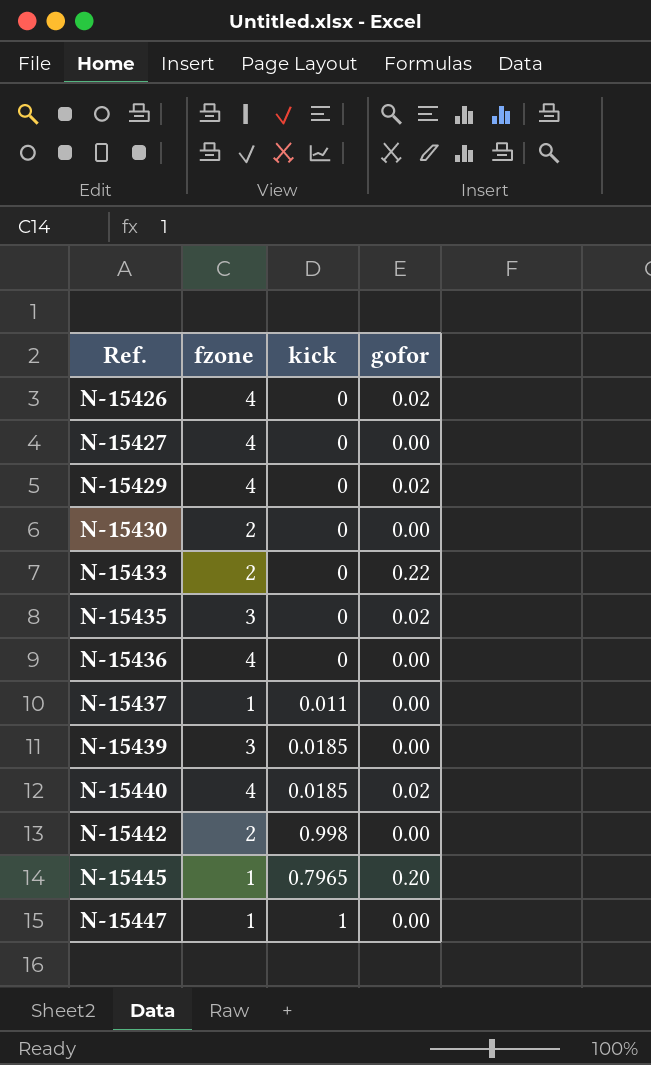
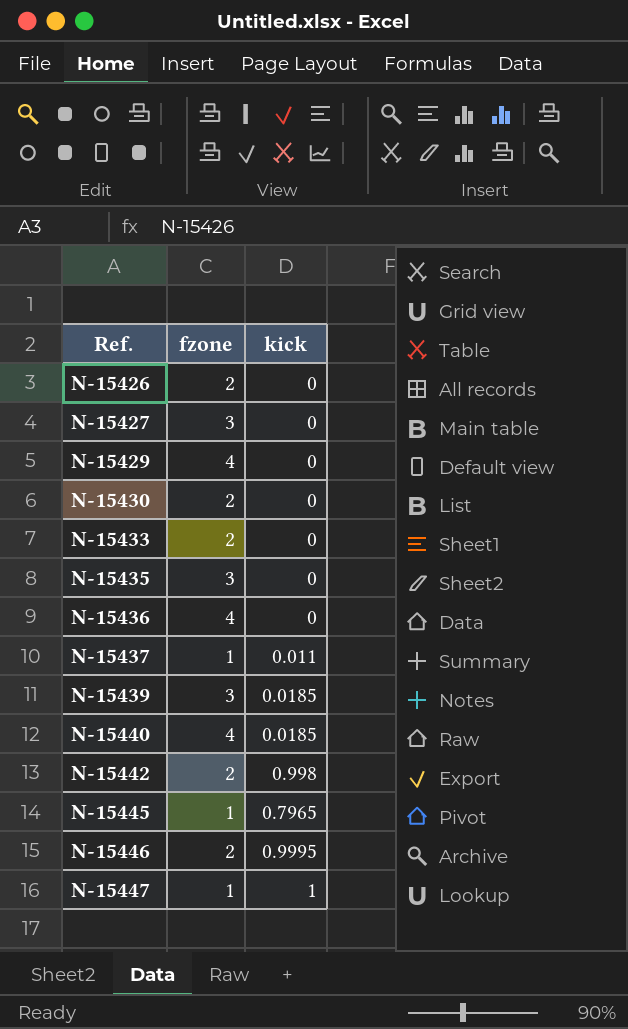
column gofor | position: 4 -> none
N-15426 | fzone: 4 -> 2
N-15427 | fzone: 4 -> 3
row N-15446: none -> 2 | 0.9995

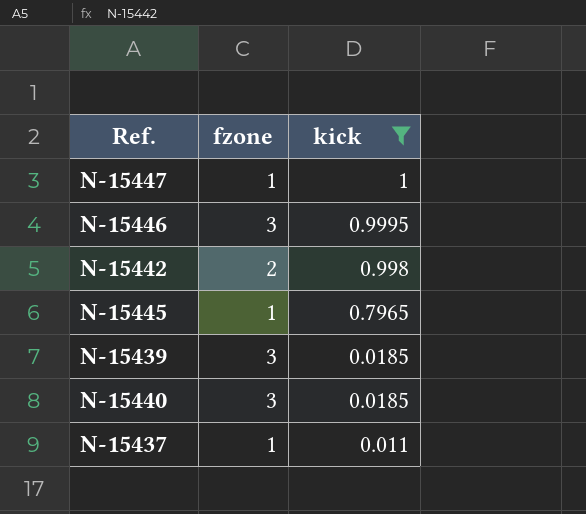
filter: none -> kick != 0
row order: Ref. ascending -> kick descending
N-15446 | fzone: 2 -> 3
N-15440 | fzone: 4 -> 3

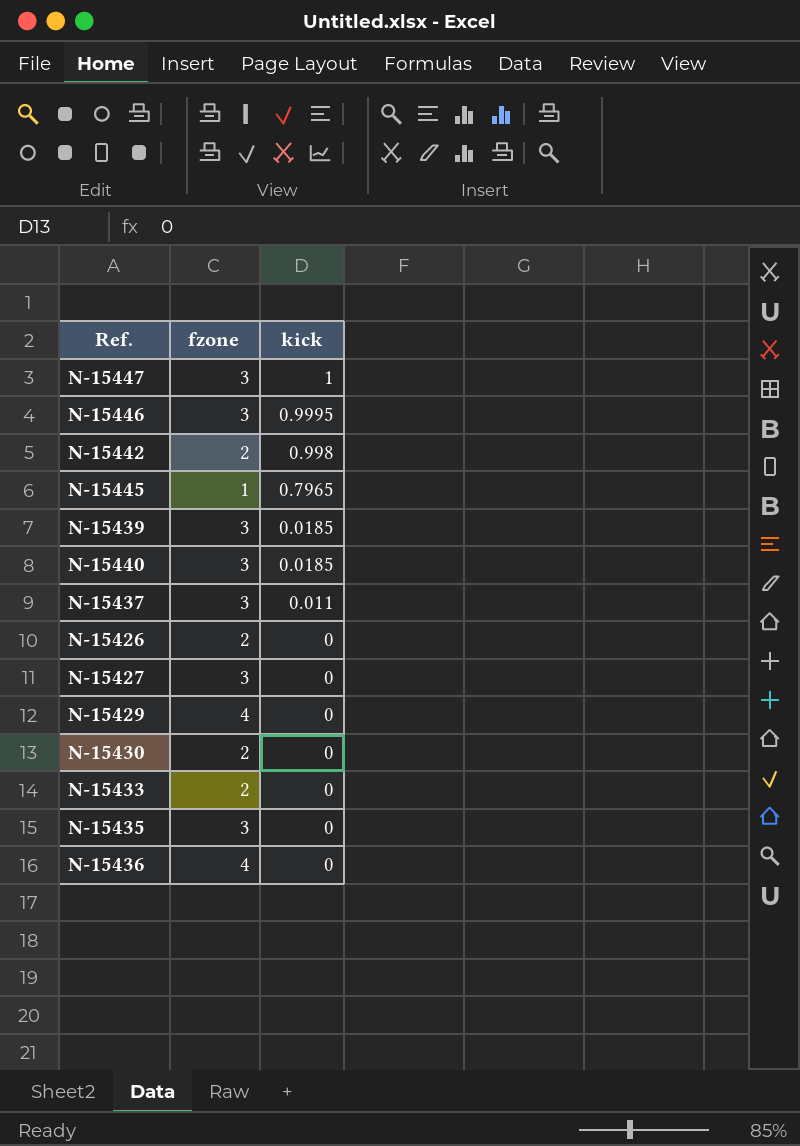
filter: kick != 0 -> none
N-15447 | fzone: 1 -> 3
N-15437 | fzone: 1 -> 3

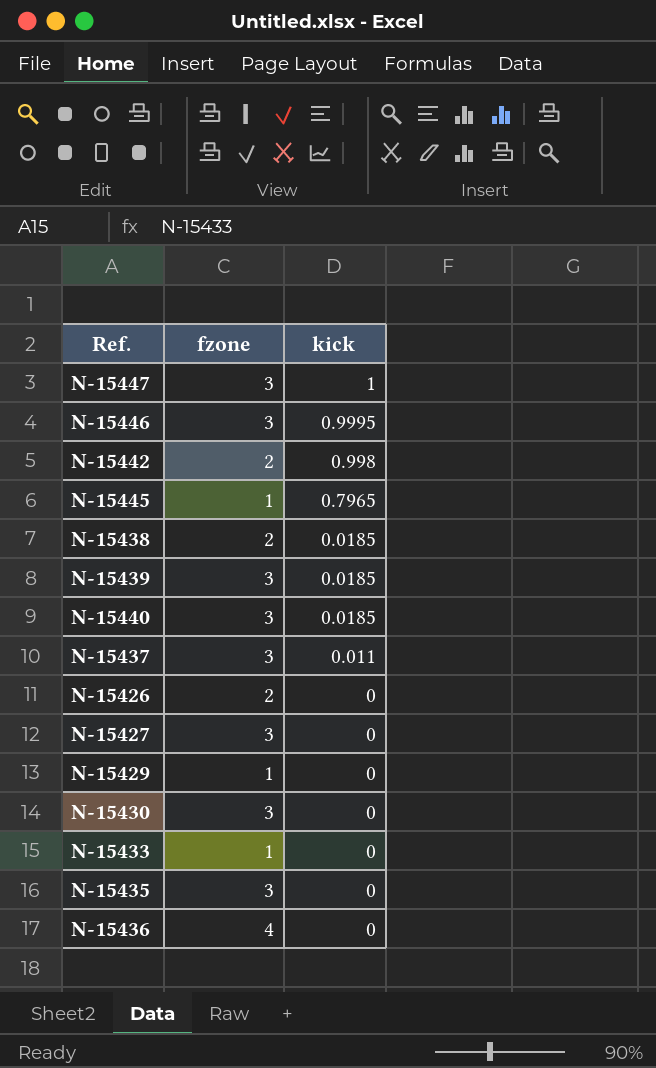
row N-15438: none -> 2 | 0.0185
N-15429 | fzone: 4 -> 1
N-15430 | fzone: 2 -> 3
N-15433 | fzone: 2 -> 1

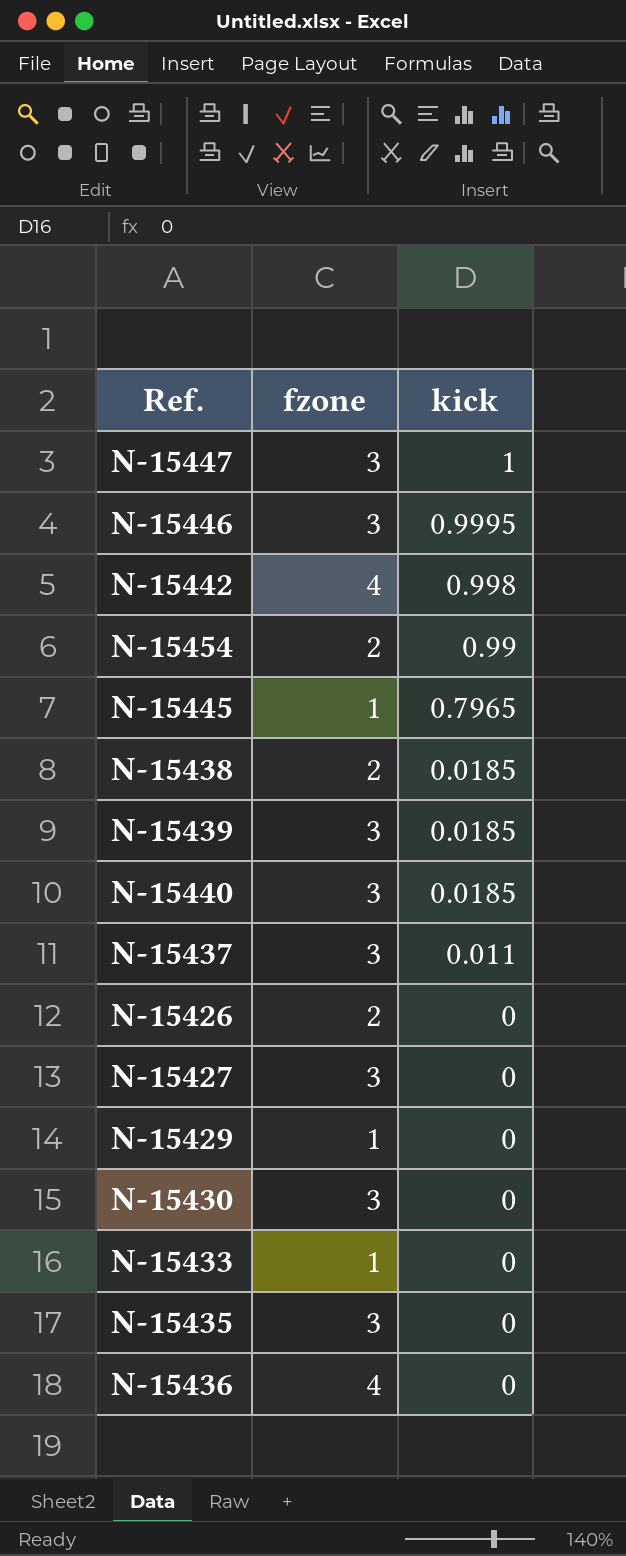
N-15442 | fzone: 2 -> 4
row N-15454: none -> 2 | 0.99

